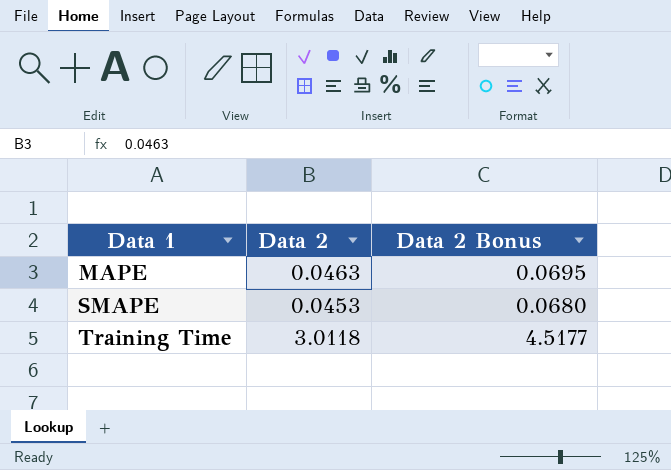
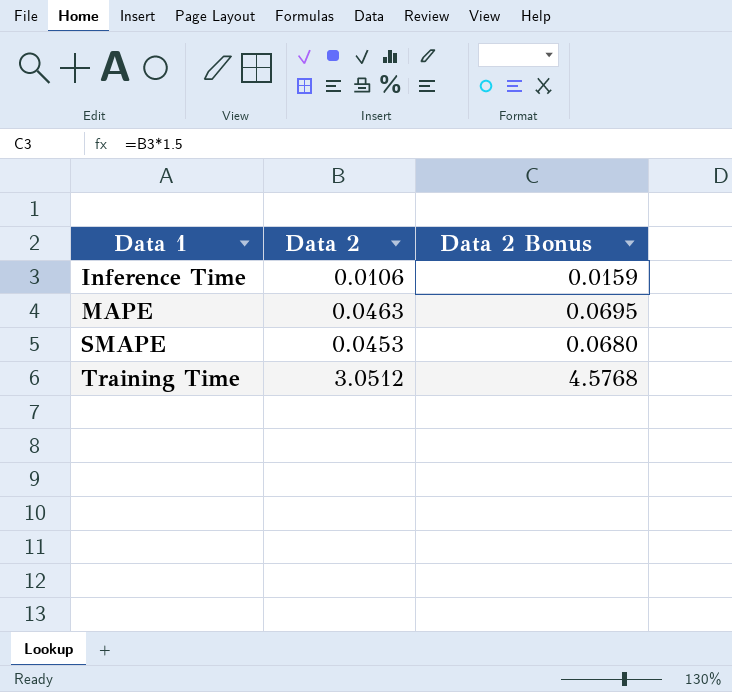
row Inference Time: none -> 0.0106 | 0.0159
Training Time | Data 2: 3.0118 -> 3.0512
Training Time | Data 2 Bonus: 4.5177 -> 4.5768

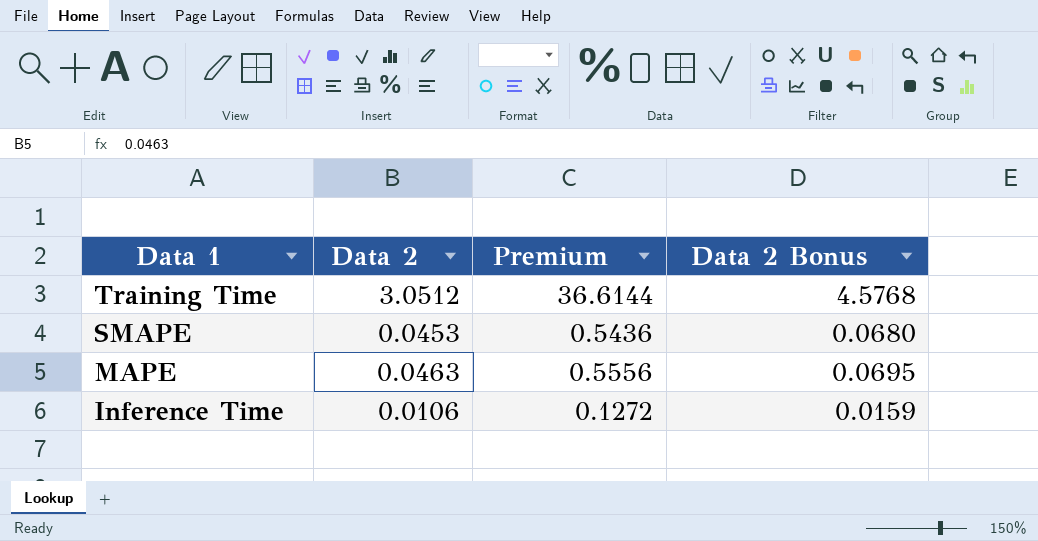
row order: Data 1 ascending -> Data 1 descending
column Premium | formula: none -> [Data 2] * 12

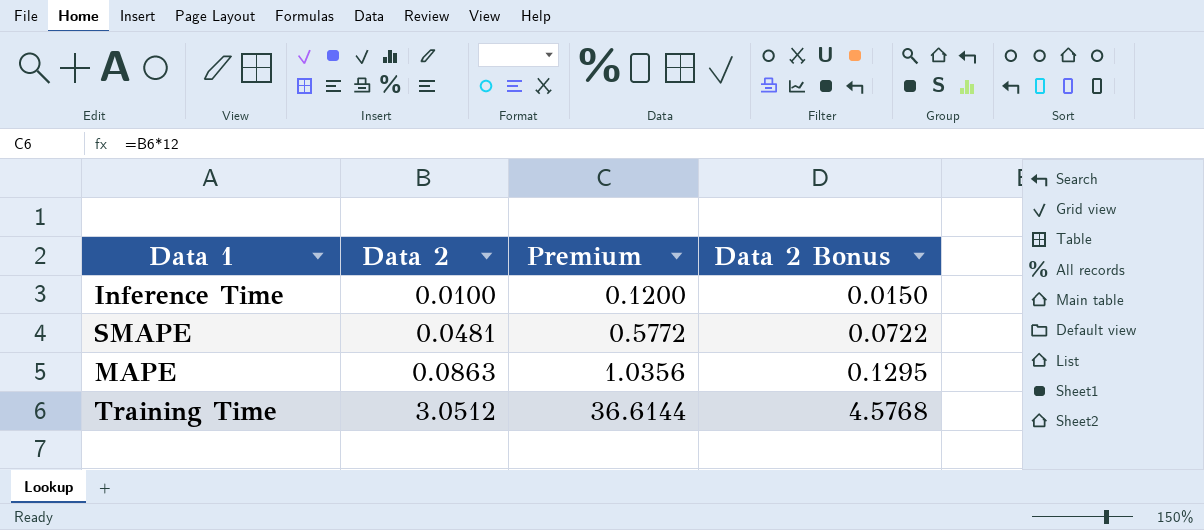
row order: Data 1 descending -> Data 2 ascending
Inference Time | Data 2: 0.0106 -> 0.0100
Inference Time | Premium: 0.1272 -> 0.1200
Inference Time | Data 2 Bonus: 0.0159 -> 0.0150
SMAPE | Data 2: 0.0453 -> 0.0481
SMAPE | Premium: 0.5436 -> 0.5772
SMAPE | Data 2 Bonus: 0.0680 -> 0.0722
MAPE | Data 2: 0.0463 -> 0.0863
MAPE | Premium: 0.5556 -> 1.0356
MAPE | Data 2 Bonus: 0.0695 -> 0.1295

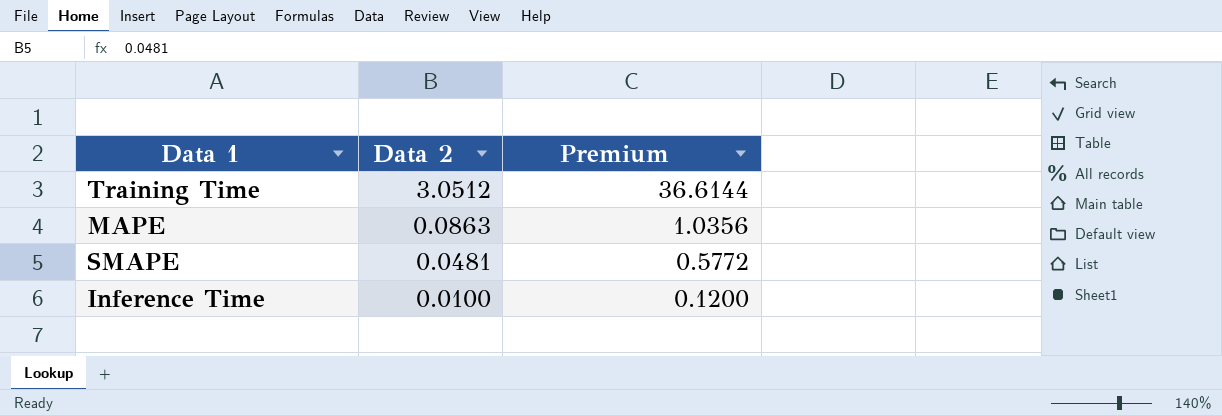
row order: Data 2 ascending -> Data 2 descending
column Data 2 Bonus | formula: [Data 2] * 1.5 -> none

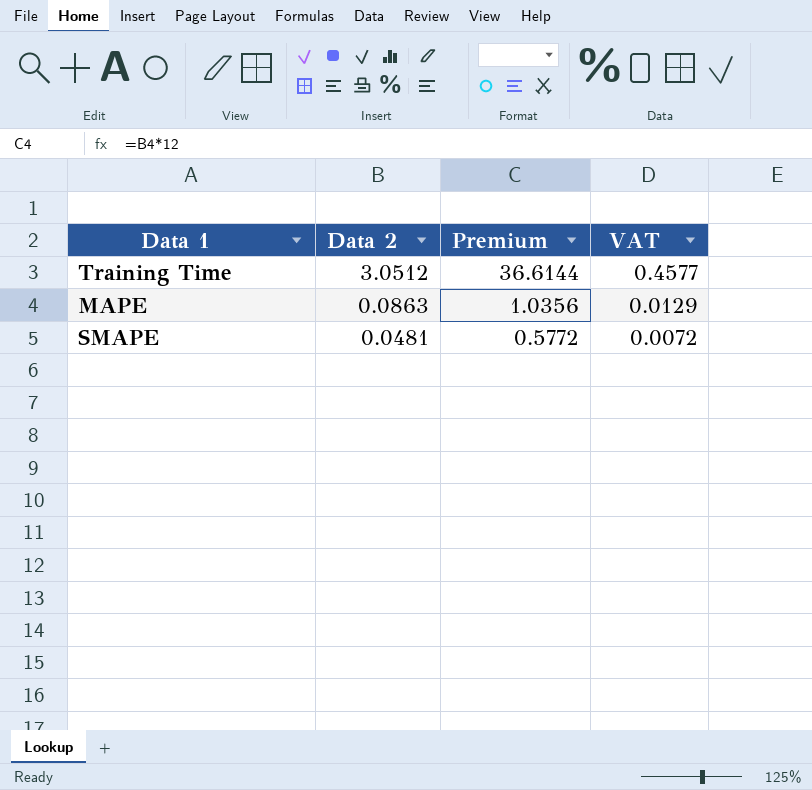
column VAT | formula: none -> [Data 2] * 0.15
row Inference Time: 0.0100 | 0.1200 -> none

